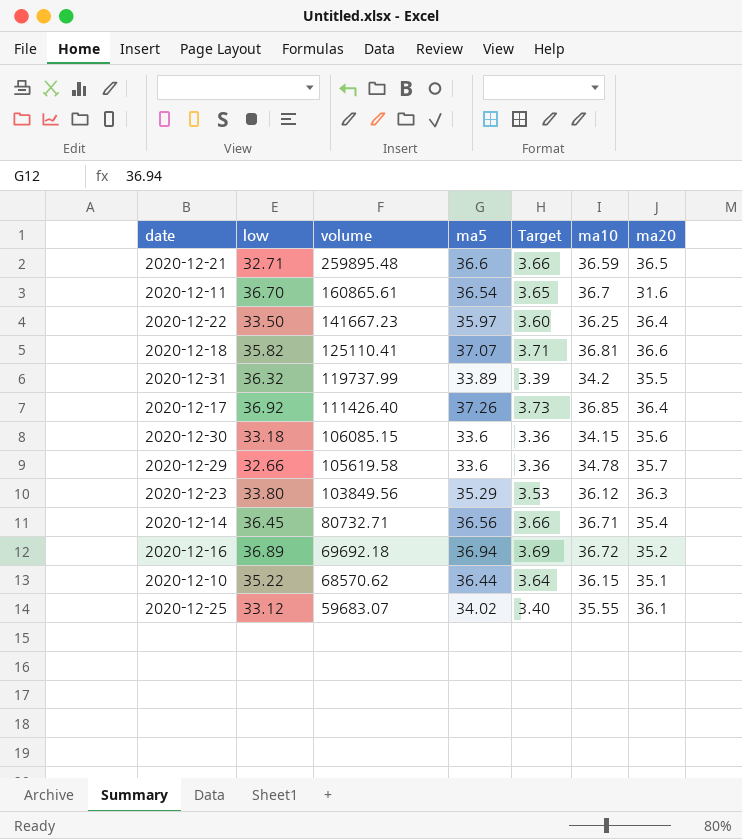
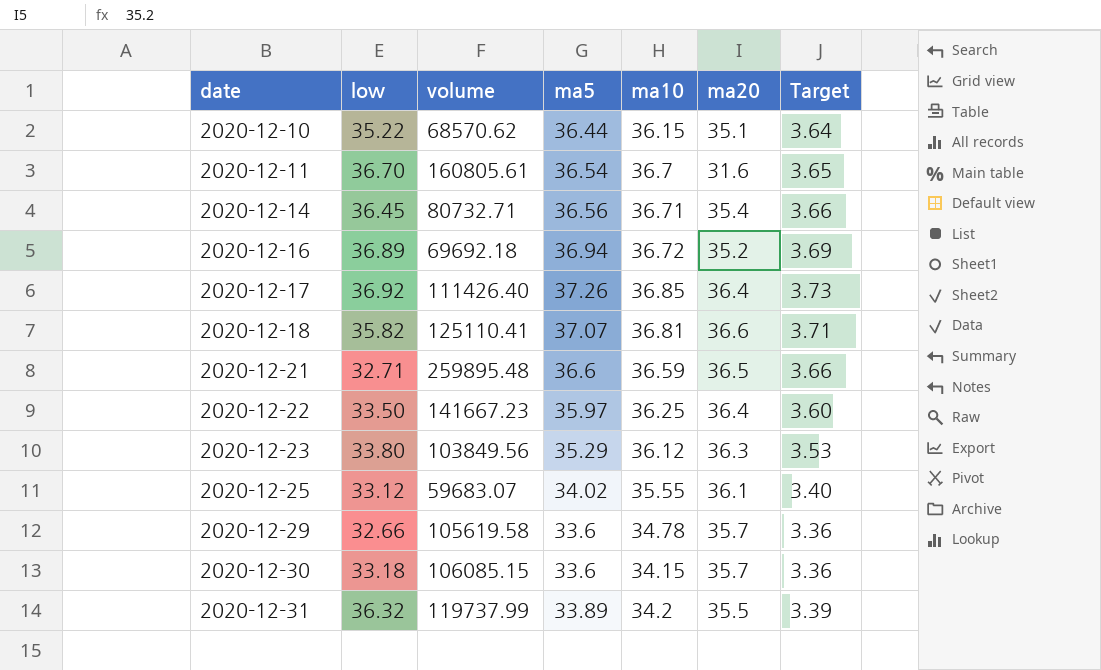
row order: volume descending -> date ascending
column Target | position: 5 -> 7
2020-12-11 | volume: 160865.61 -> 160805.61
2020-12-30 | ma20: 35.6 -> 35.7

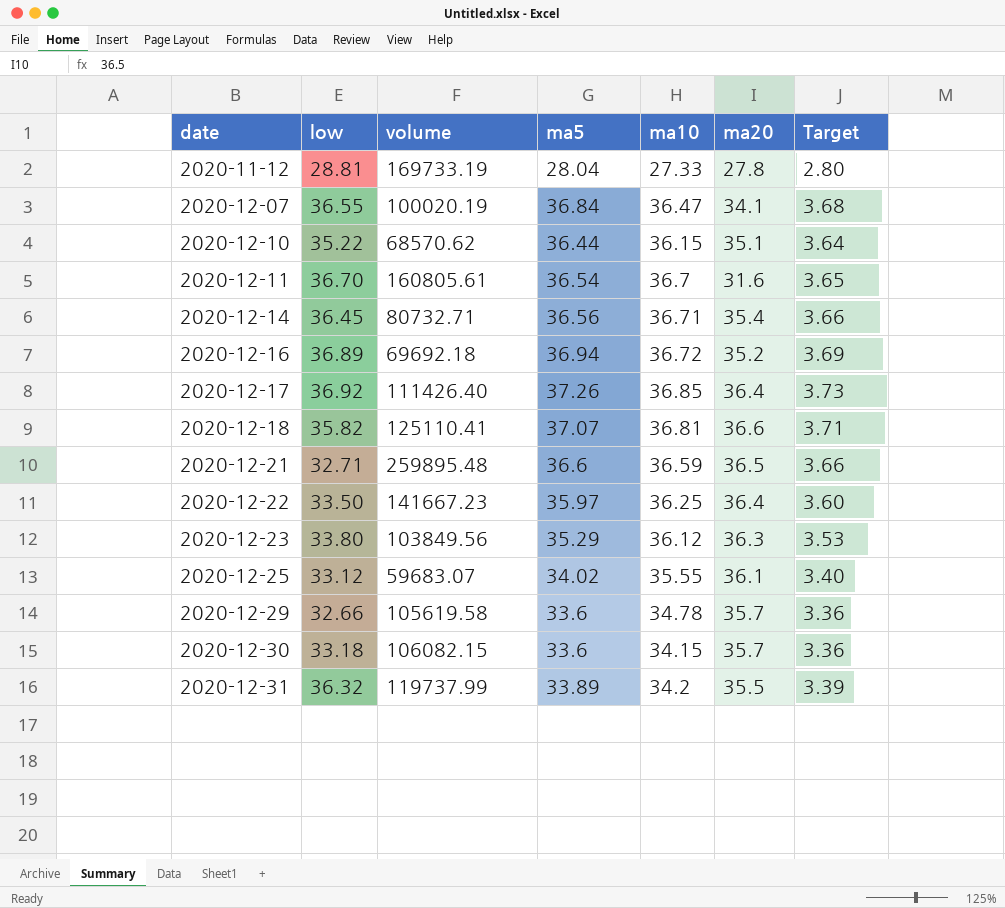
row 2020-11-12: none -> 28.81 | 169733.19 | 28.04 | 27.33 | 27.8 | 2.80
row 2020-12-07: none -> 36.55 | 100020.19 | 36.84 | 36.47 | 34.1 | 3.68
2020-12-30 | volume: 106085.15 -> 106082.15

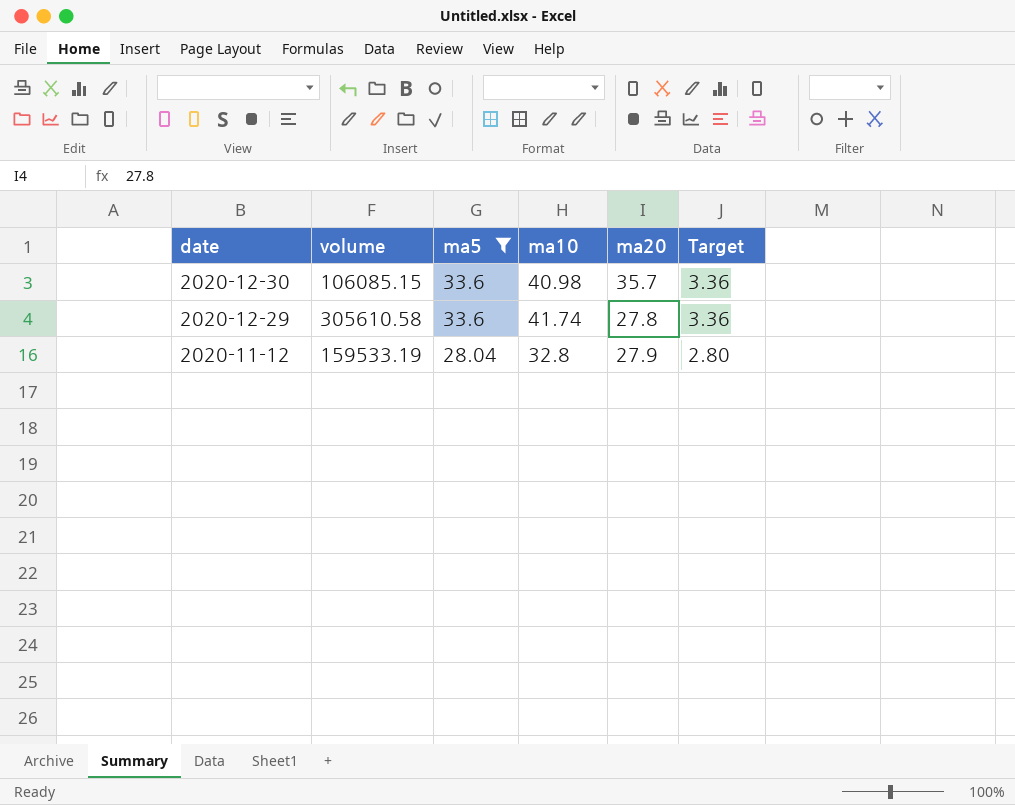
filter: none -> ma5 <= 33.6
row order: date ascending -> date descending
column low | position: 2 -> none
2020-12-30 | volume: 106082.15 -> 106085.15
2020-12-30 | ma10: 34.15 -> 40.98
2020-12-29 | volume: 105619.58 -> 305610.58
2020-12-29 | ma10: 34.78 -> 41.74
2020-12-29 | ma20: 35.7 -> 27.8
2020-11-12 | volume: 169733.19 -> 159533.19
2020-11-12 | ma10: 27.33 -> 32.8
2020-11-12 | ma20: 27.8 -> 27.9

